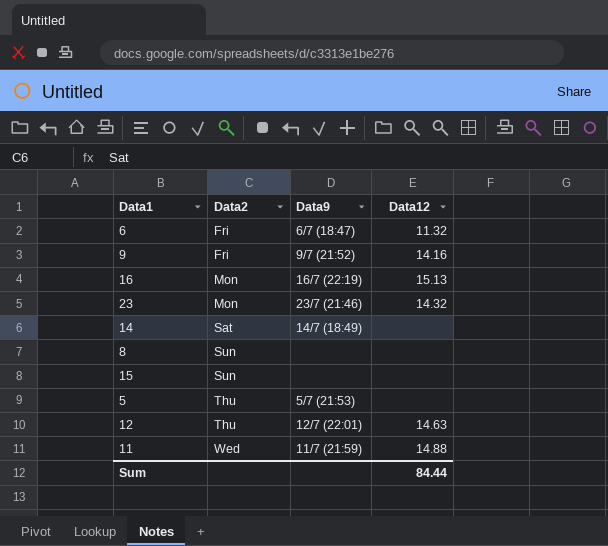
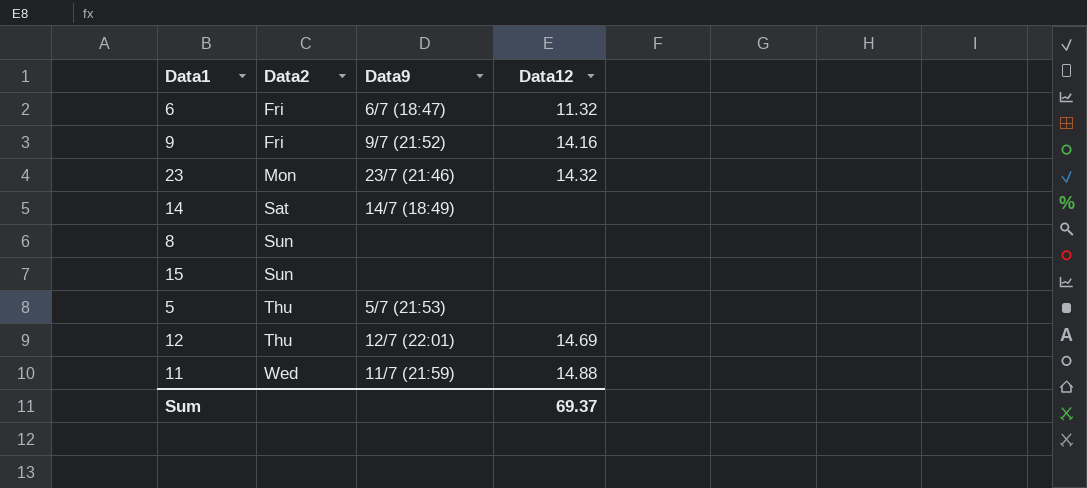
row 16: Mon | 16/7 (22:19) | 15.13 -> none
12 | Data12: 14.63 -> 14.69
Sum | Data12: 84.44 -> 69.37

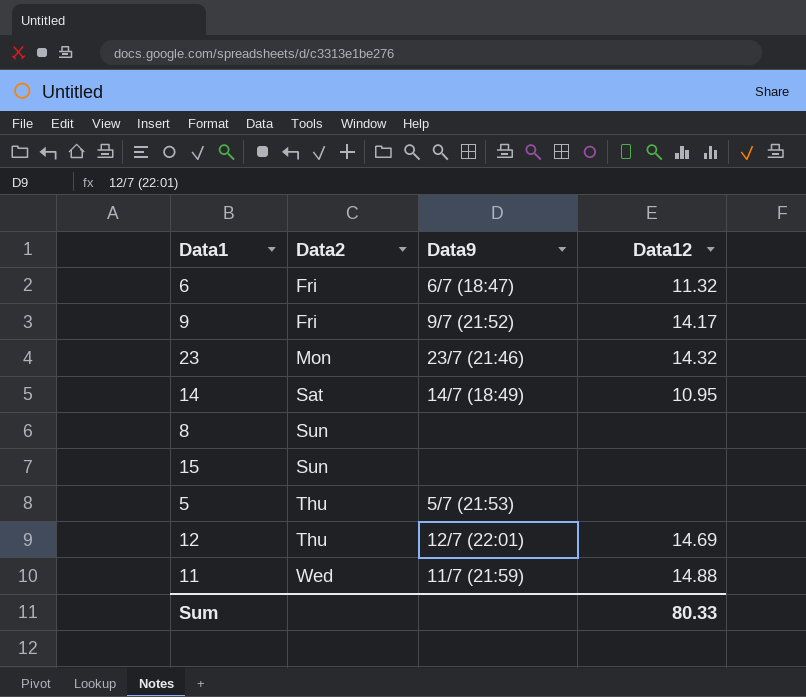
9 | Data12: 14.16 -> 14.17
14 | Data12: none -> 10.95
Sum | Data12: 69.37 -> 80.33

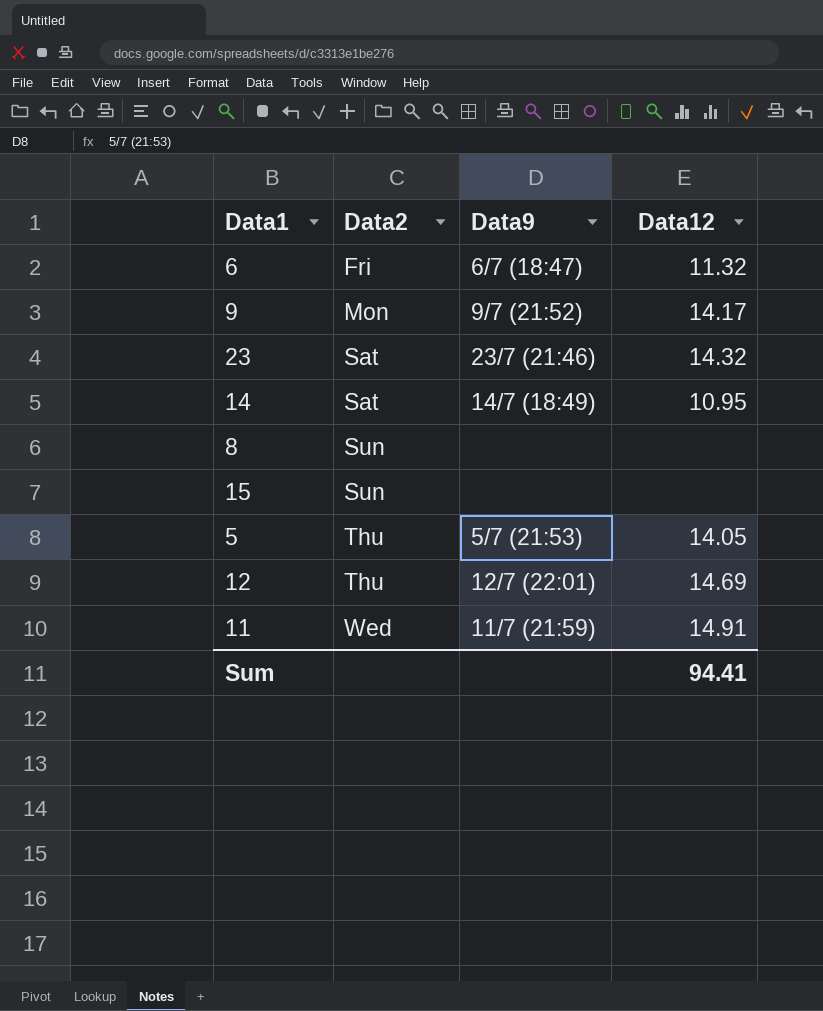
9 | Data2: Fri -> Mon
23 | Data2: Mon -> Sat
5 | Data12: none -> 14.05
11 | Data12: 14.88 -> 14.91
Sum | Data12: 80.33 -> 94.41

